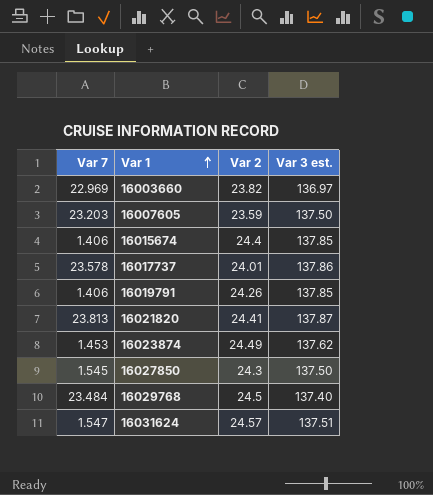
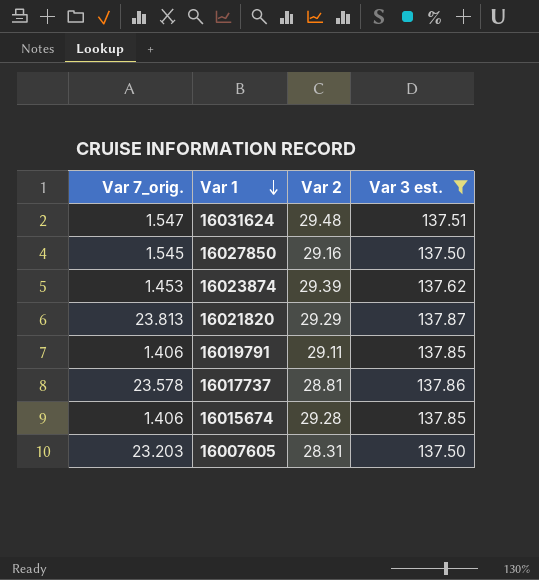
filter: none -> Var 3 est. >= 137.50
row order: Var 1 ascending -> Var 1 descending
column name: Var 7 -> Var 7_orig.
16031624 | Var 2: 24.57 -> 29.48
16027850 | Var 2: 24.3 -> 29.16
16023874 | Var 2: 24.49 -> 29.39
16021820 | Var 2: 24.41 -> 29.29
16019791 | Var 2: 24.26 -> 29.11
16017737 | Var 2: 24.01 -> 28.81
16015674 | Var 2: 24.4 -> 29.28
16007605 | Var 2: 23.59 -> 28.31

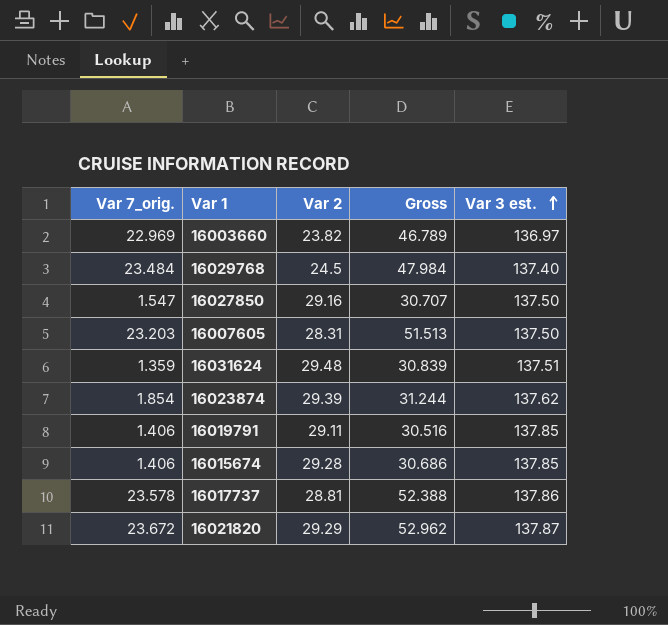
filter: Var 3 est. >= 137.50 -> none
row order: Var 1 descending -> Var 3 est. ascending
column Gross | formula: none -> [Var 7_orig.] + [Var 2]
16027850 | Var 7_orig.: 1.545 -> 1.547
16031624 | Var 7_orig.: 1.547 -> 1.359
16023874 | Var 7_orig.: 1.453 -> 1.854
16021820 | Var 7_orig.: 23.813 -> 23.672

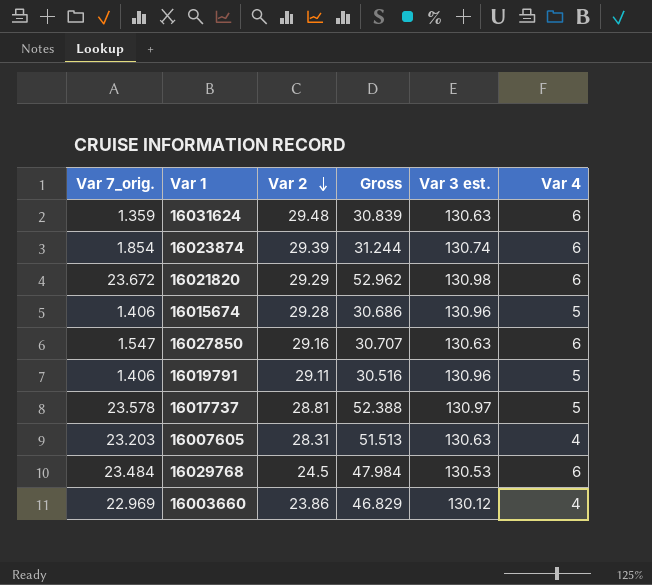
row order: Var 3 est. ascending -> Var 2 descending
column Var 4 | position: none -> 6
16031624 | Var 3 est.: 137.51 -> 130.63
16023874 | Var 3 est.: 137.62 -> 130.74
16021820 | Var 3 est.: 137.87 -> 130.98
16015674 | Var 3 est.: 137.85 -> 130.96
16027850 | Var 3 est.: 137.50 -> 130.63
16019791 | Var 3 est.: 137.85 -> 130.96
16017737 | Var 3 est.: 137.86 -> 130.97
16007605 | Var 3 est.: 137.50 -> 130.63
16029768 | Var 3 est.: 137.40 -> 130.53
16003660 | Var 2: 23.82 -> 23.86
16003660 | Gross: 46.789 -> 46.829
16003660 | Var 3 est.: 136.97 -> 130.12

